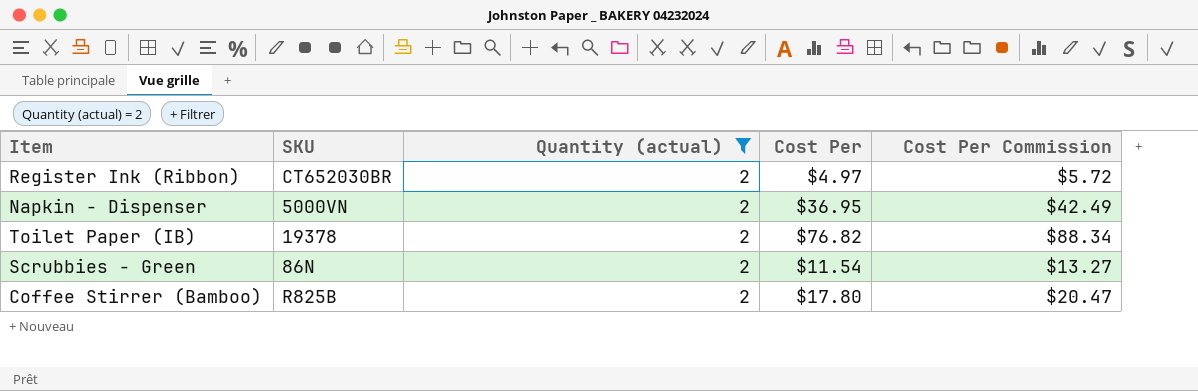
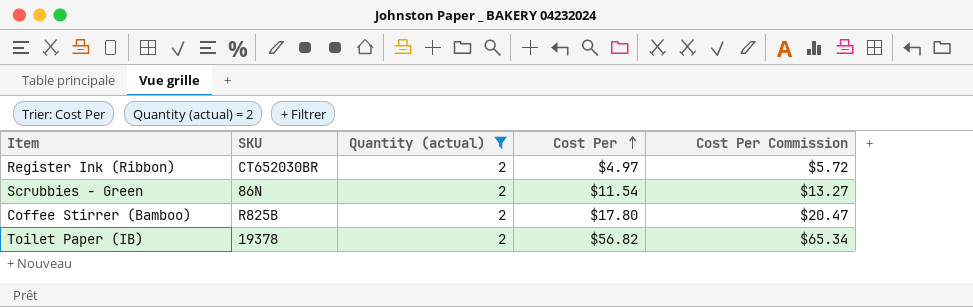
row order: none -> Cost Per ascending
row Napkin - Dispenser: 5000VN | 2 | $36.95 | $42.49 -> none
Toilet Paper (IB) | Cost Per: $76.82 -> $56.82
Toilet Paper (IB) | Cost Per Commission: $88.34 -> $65.34

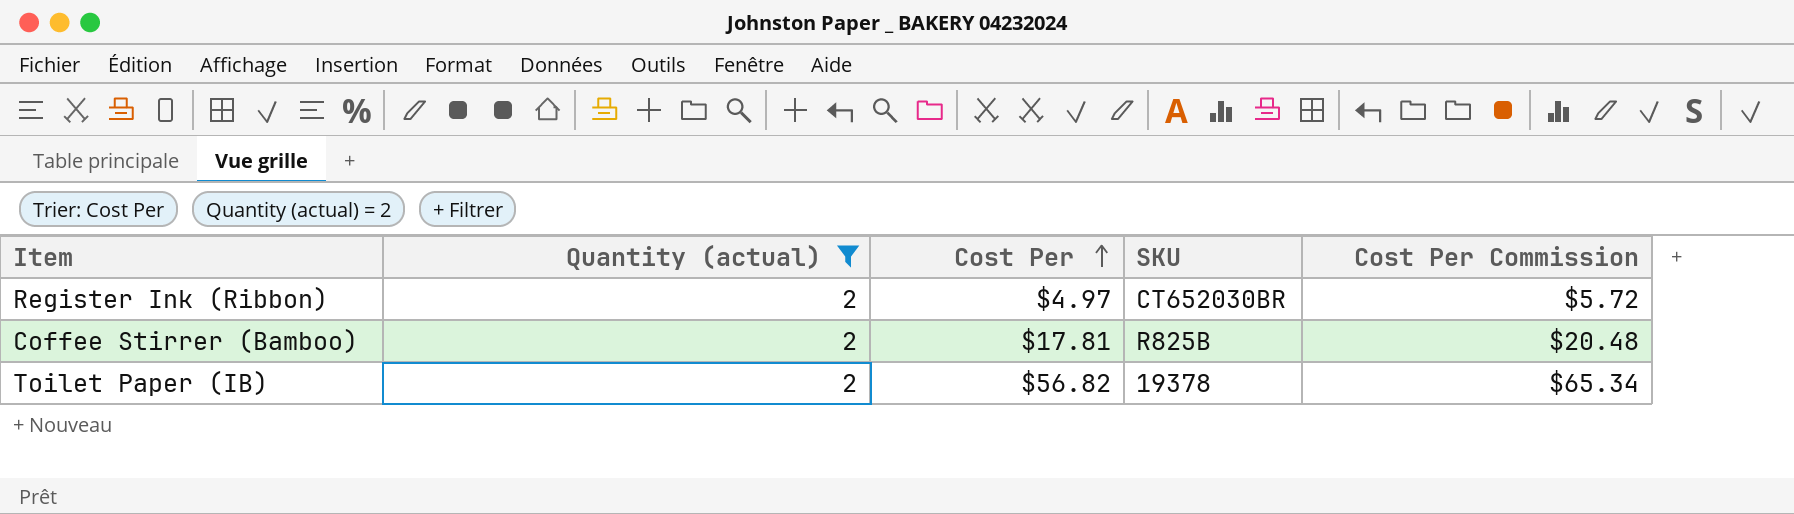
column SKU | position: 2 -> 4
row Scrubbies - Green: 86N | 2 | $11.54 | $13.27 -> none
Coffee Stirrer (Bamboo) | Cost Per: $17.80 -> $17.81
Coffee Stirrer (Bamboo) | Cost Per Commission: $20.47 -> $20.48

